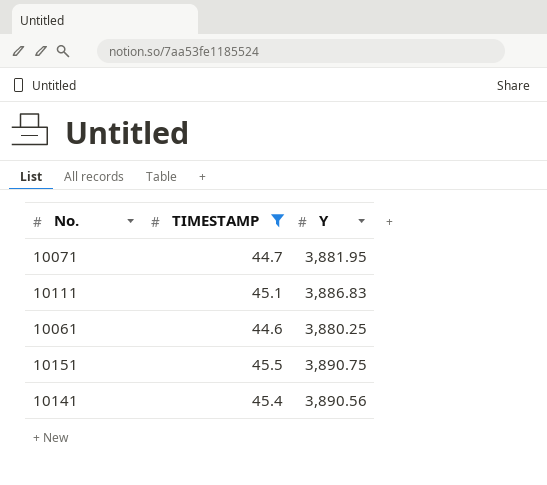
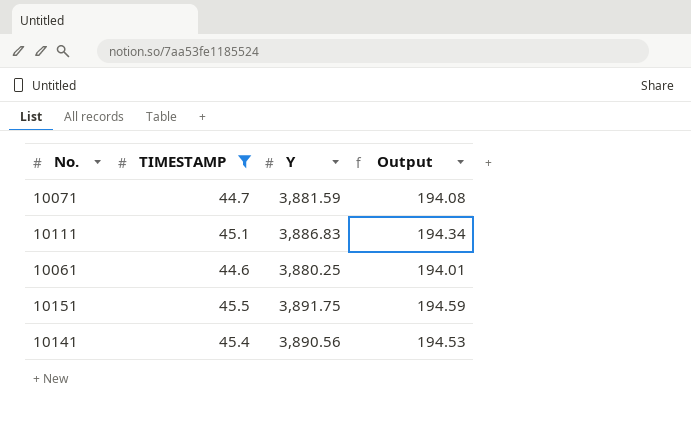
column Output | formula: none -> [Y] * 0.05
10071 | Y: 3,881.95 -> 3,881.59
10151 | Y: 3,890.75 -> 3,891.75

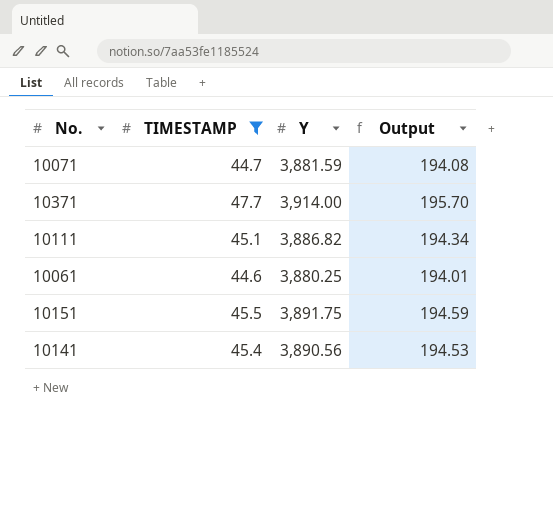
row 10371: none -> 47.7 | 3,914.00 | 195.70
10111 | Y: 3,886.83 -> 3,886.82

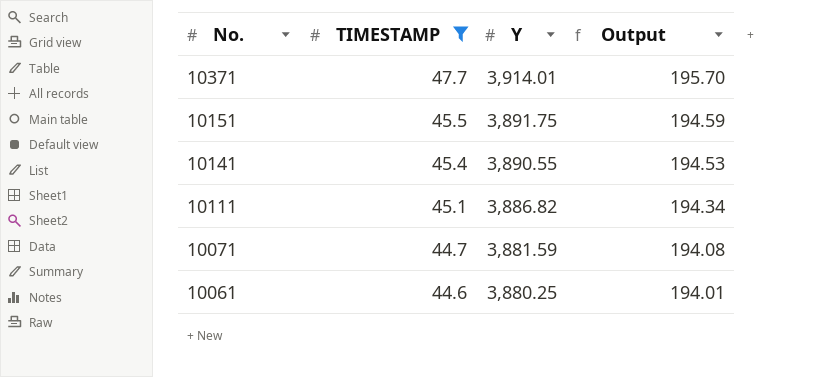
row order: none -> No. descending
10371 | Y: 3,914.00 -> 3,914.01
10141 | Y: 3,890.56 -> 3,890.55

